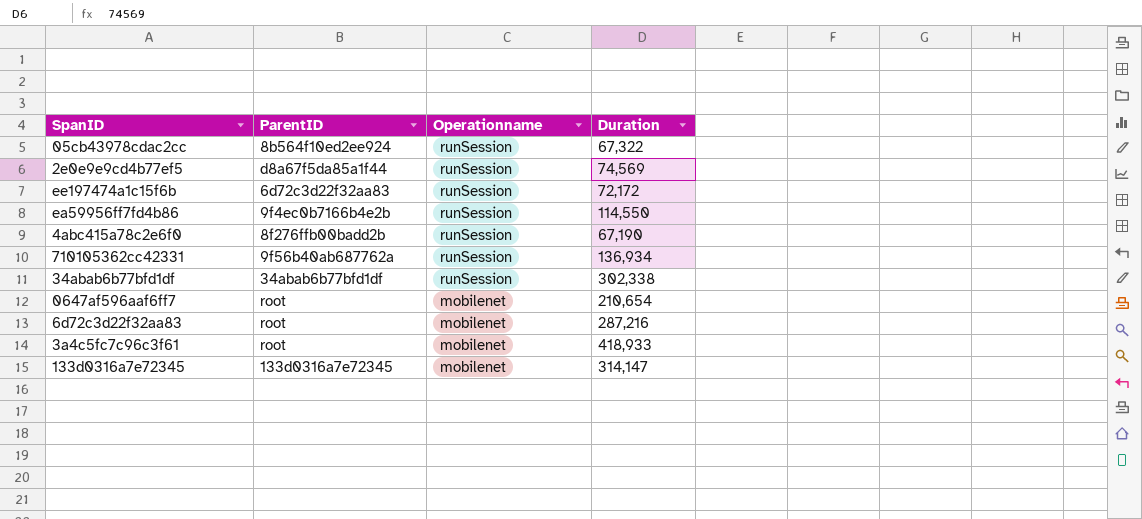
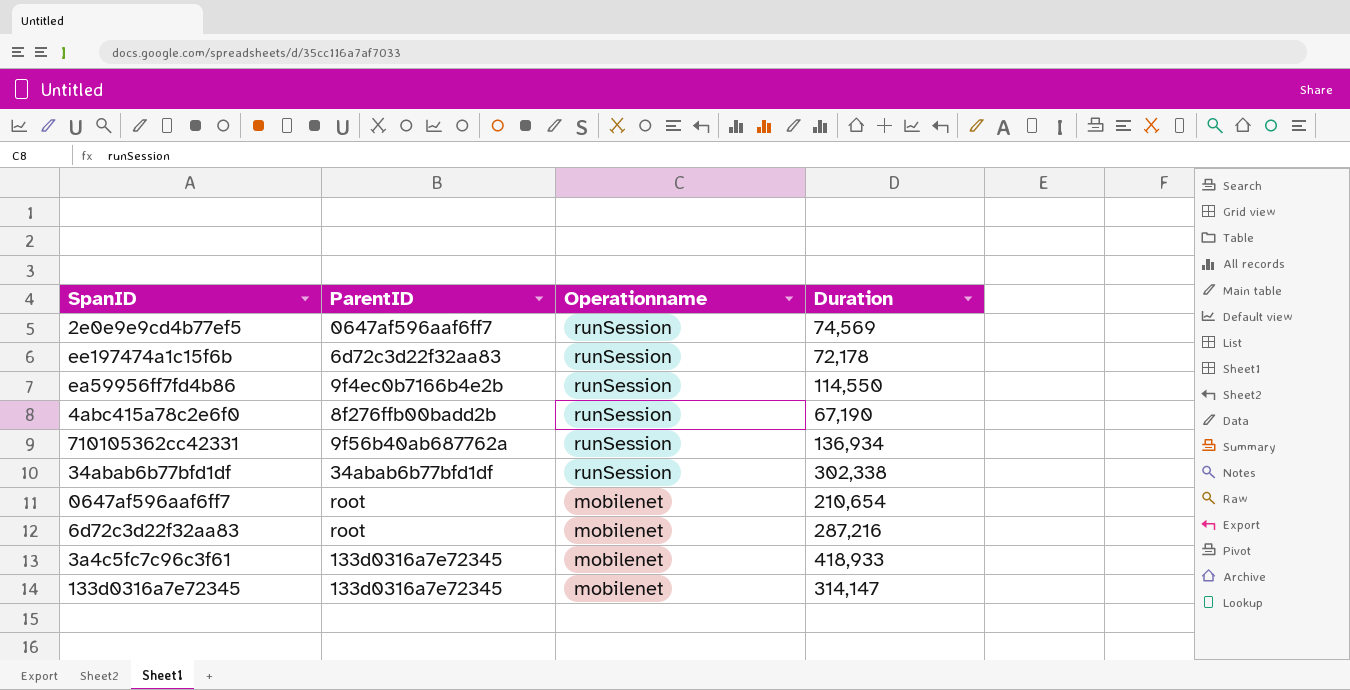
row 05cb43978cdac2cc: 8b564f10ed2ee924 | runSession | 67,322 -> none
2e0e9e9cd4b77ef5 | ParentID: d8a67f5da85a1f44 -> 0647af596aaf6ff7
ee197474a1c15f6b | Duration: 72,172 -> 72,178
3a4c5fc7c96c3f61 | ParentID: root -> 133d0316a7e72345

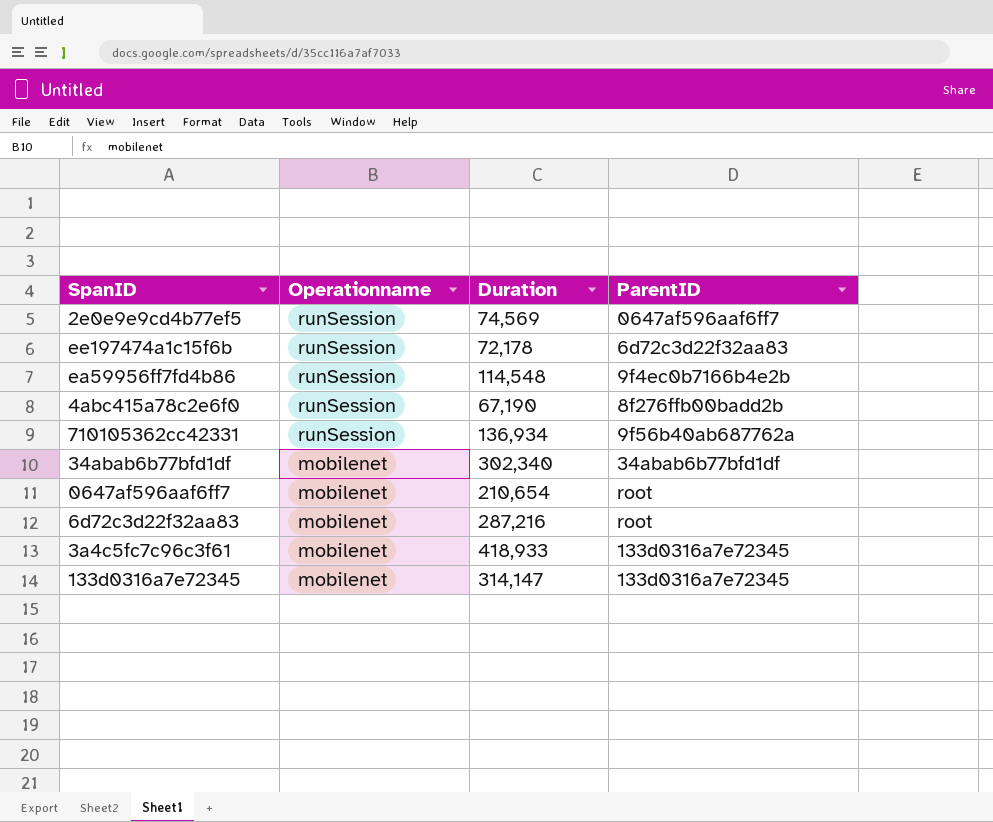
column ParentID | position: 2 -> 4
ea59956ff7fd4b86 | Duration: 114,550 -> 114,548
34abab6b77bfd1df | Operationname: runSession -> mobilenet
34abab6b77bfd1df | Duration: 302,338 -> 302,340

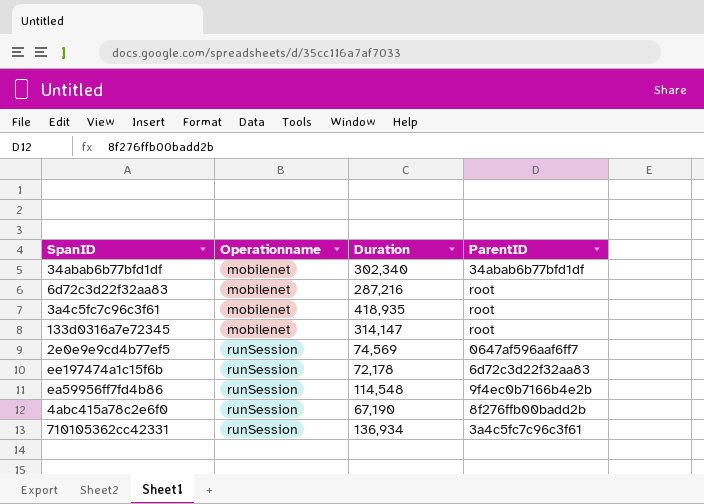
row order: Operationname descending -> Operationname ascending
row 0647af596aaf6ff7: mobilenet | 210,654 | root -> none
3a4c5fc7c96c3f61 | Duration: 418,933 -> 418,935
3a4c5fc7c96c3f61 | ParentID: 133d0316a7e72345 -> root
133d0316a7e72345 | ParentID: 133d0316a7e72345 -> root
710105362cc42331 | ParentID: 9f56b40ab687762a -> 3a4c5fc7c96c3f61

